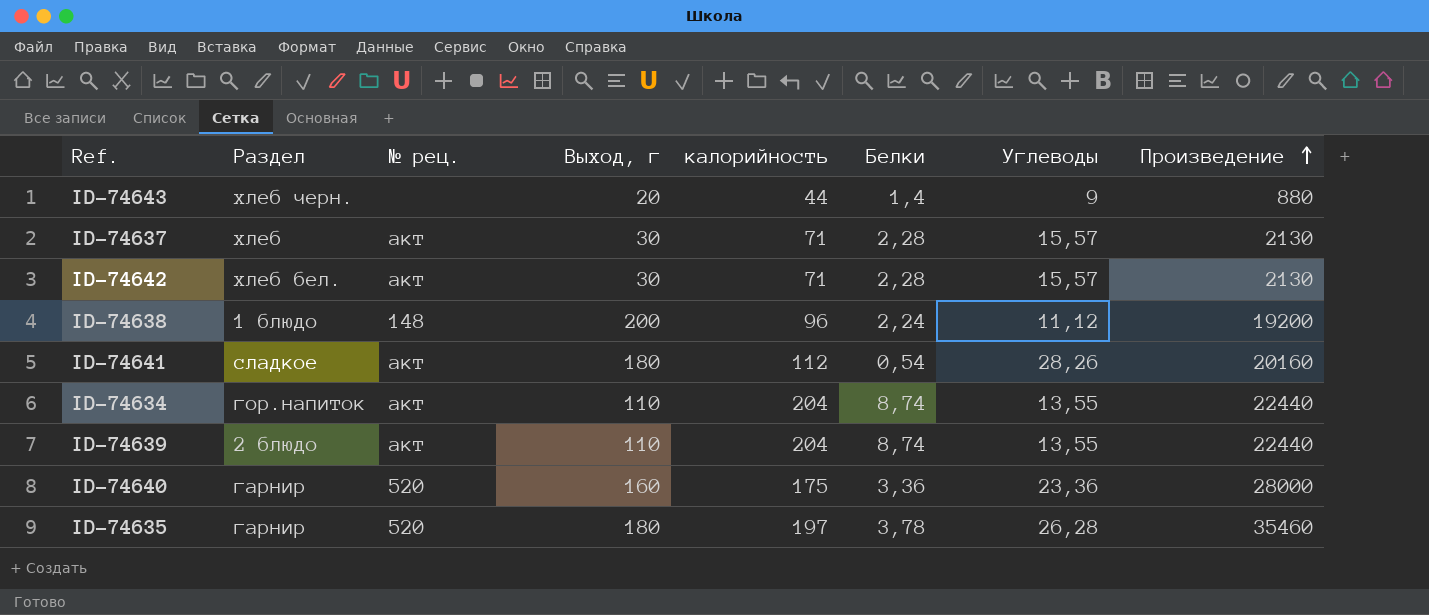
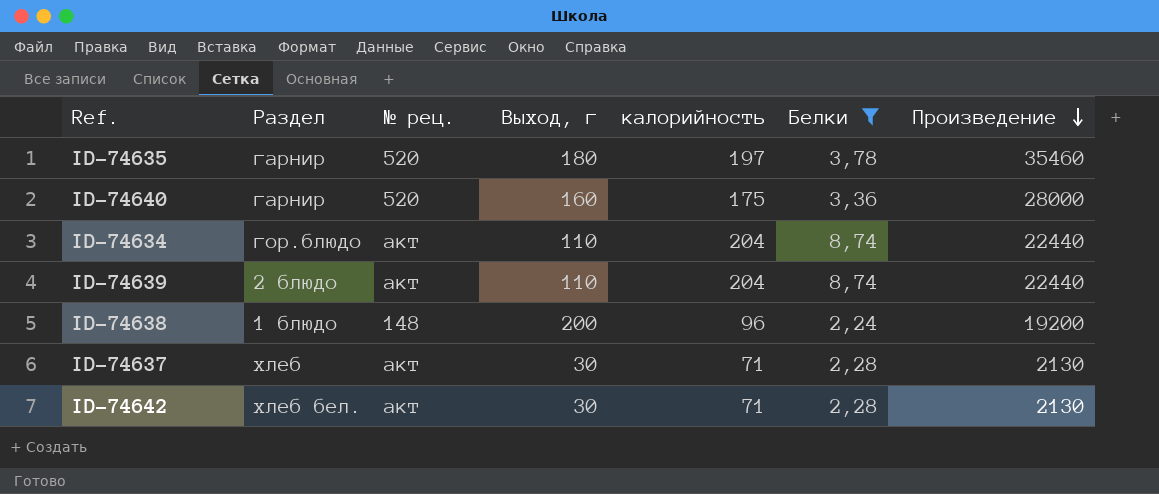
filter: none -> Белки >= 2,24
row order: Произведение ascending -> Произведение descending
column Углеводы | position: 7 -> none
ID-74634 | Раздел: гор.напиток -> гор.блюдо

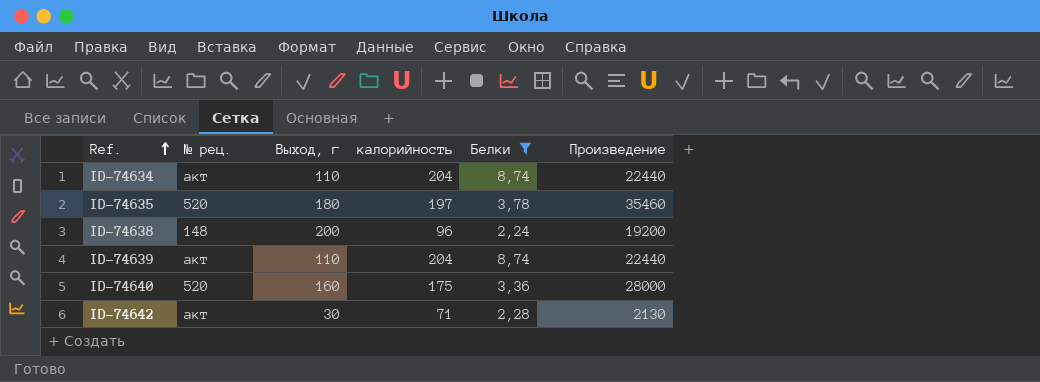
row order: Произведение descending -> Ref. ascending
column Раздел | position: 2 -> none
row ID-74637: хлеб | акт | 30 | 71 | 2,28 | 2130 -> none

